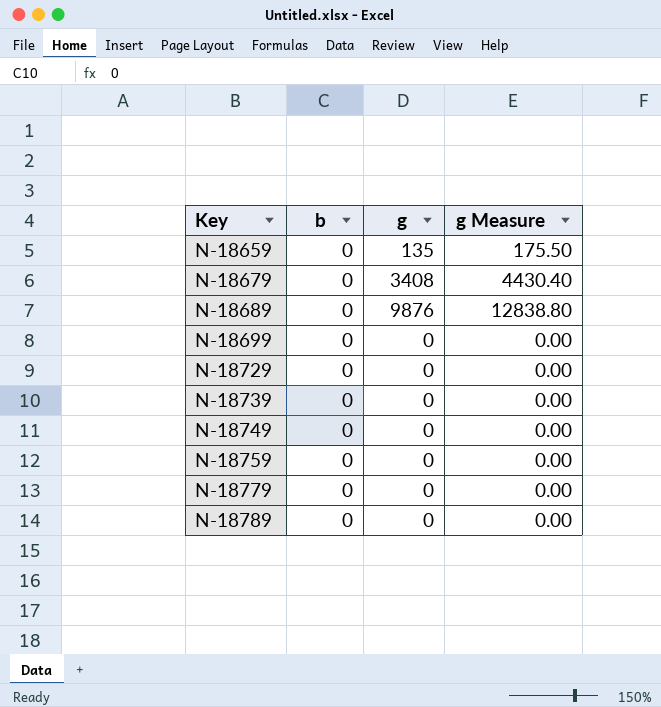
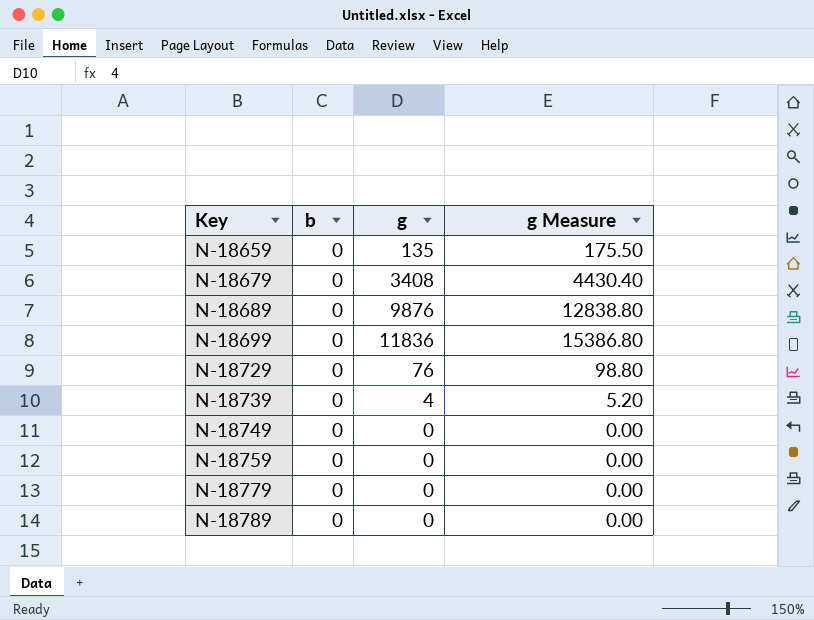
N-18699 | g: 0 -> 11836
N-18699 | g Measure: 0.00 -> 15386.80
N-18729 | g: 0 -> 76
N-18729 | g Measure: 0.00 -> 98.80
N-18739 | g: 0 -> 4
N-18739 | g Measure: 0.00 -> 5.20

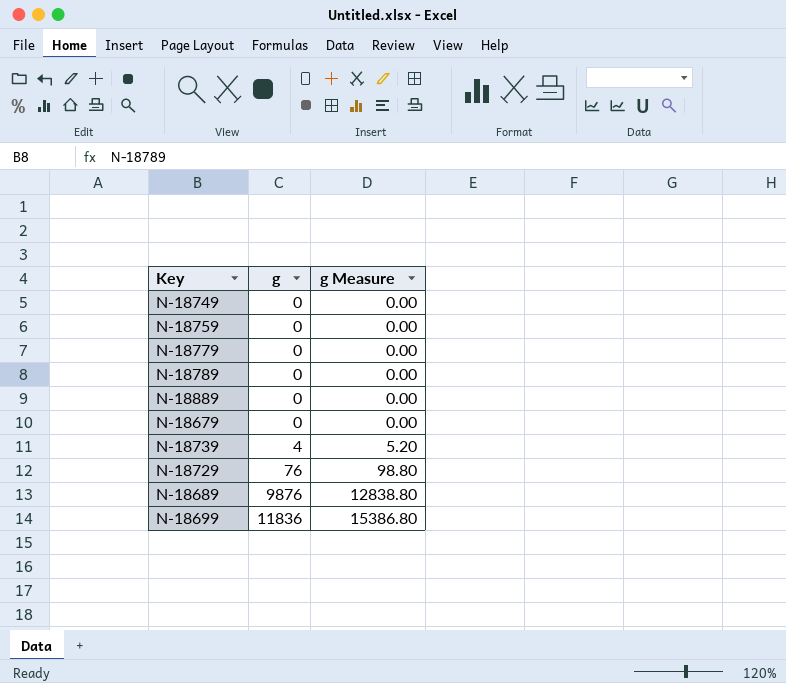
row order: Key ascending -> g ascending
column b | position: 2 -> none
row N-18659: 0 | 135 | 175.50 -> none
row N-18889: none -> 0 | 0.00
N-18679 | g: 3408 -> 0
N-18679 | g Measure: 4430.40 -> 0.00

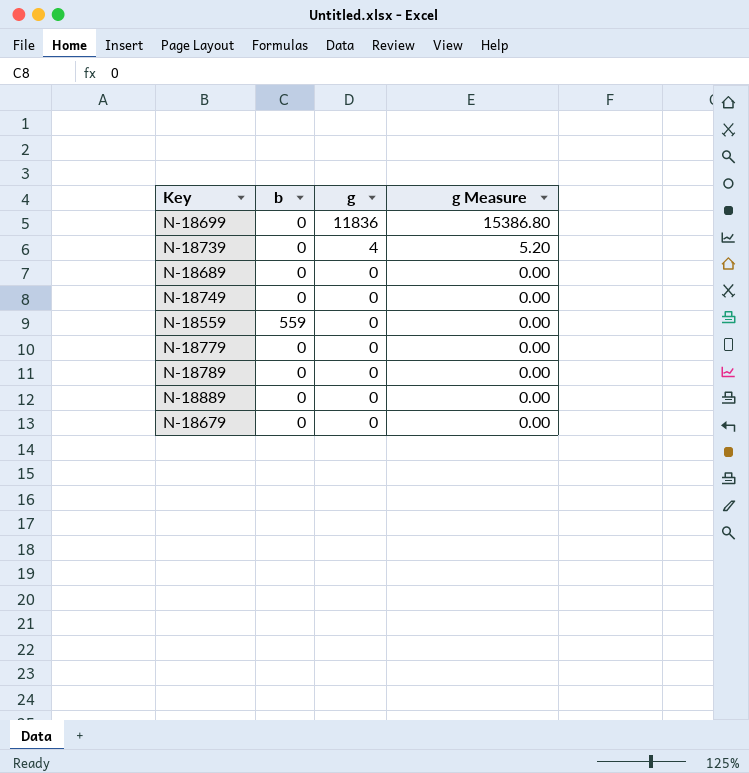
row order: g ascending -> g descending
column b | position: none -> 2
row N-18759: 0 | 0.00 -> none
row N-18729: 76 | 98.80 -> none
N-18689 | g: 9876 -> 0
N-18689 | g Measure: 12838.80 -> 0.00
row N-18559: none -> 559 | 0 | 0.00

